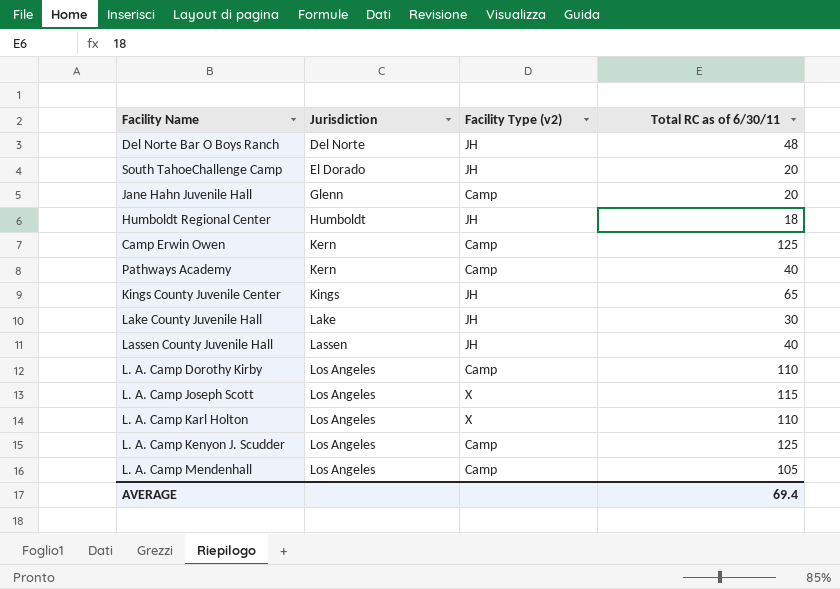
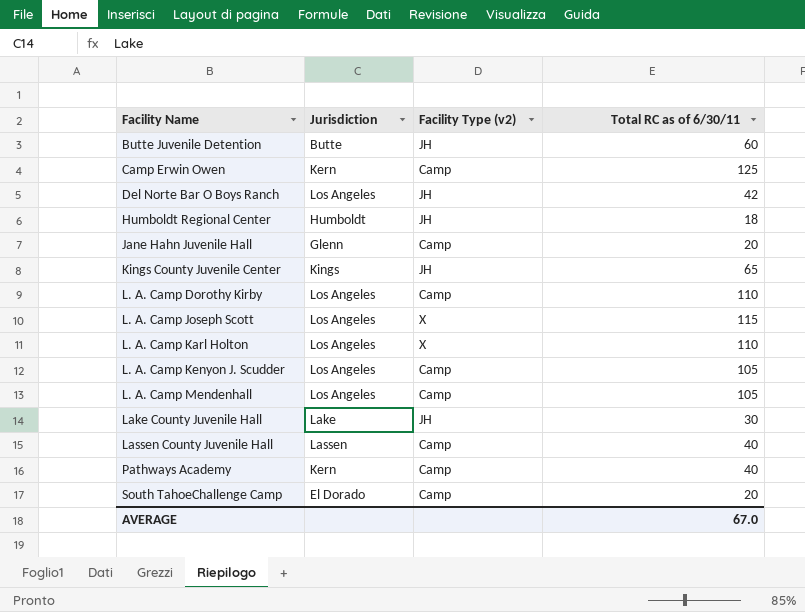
row order: Jurisdiction ascending -> Facility Name ascending
row Butte Juvenile Detention: none -> Butte | JH | 60
Del Norte Bar O Boys Ranch | Jurisdiction: Del Norte -> Los Angeles
Del Norte Bar O Boys Ranch | Total RC as of 6/30/11: 48 -> 42
L. A. Camp Kenyon J. Scudder | Total RC as of 6/30/11: 125 -> 105
Lassen County Juvenile Hall | Facility Type (v2): JH -> Camp
South TahoeChallenge Camp | Facility Type (v2): JH -> Camp
AVERAGE | Total RC as of 6/30/11: 69.4 -> 67.0

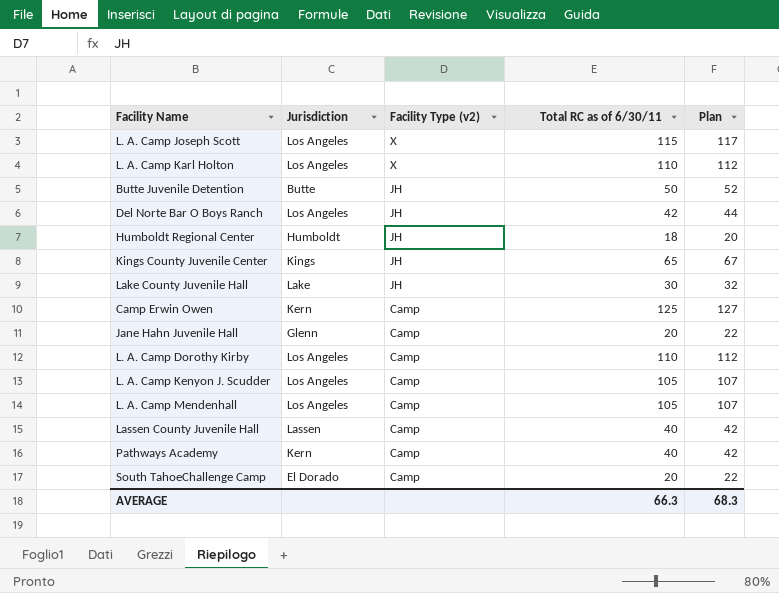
row order: Facility Name ascending -> Facility Type (v2) descending
column Plan | formula: none -> [Total RC as of 6/30/11] + 2
Butte Juvenile Detention | Total RC as of 6/30/11: 60 -> 50
AVERAGE | Total RC as of 6/30/11: 67.0 -> 66.3

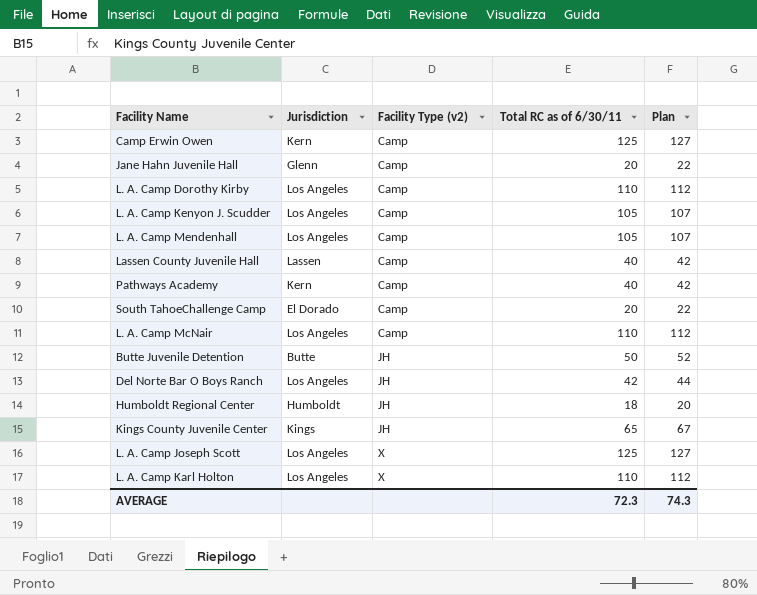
row order: Facility Type (v2) descending -> Facility Type (v2) ascending
row Lake County Juvenile Hall: Lake | JH | 30 | 32 -> none
row L. A. Camp McNair: none -> Los Angeles | Camp | 110 | 112
L. A. Camp Joseph Scott | Total RC as of 6/30/11: 115 -> 125
L. A. Camp Joseph Scott | Plan: 117 -> 127
AVERAGE | Total RC as of 6/30/11: 66.3 -> 72.3
AVERAGE | Plan: 68.3 -> 74.3

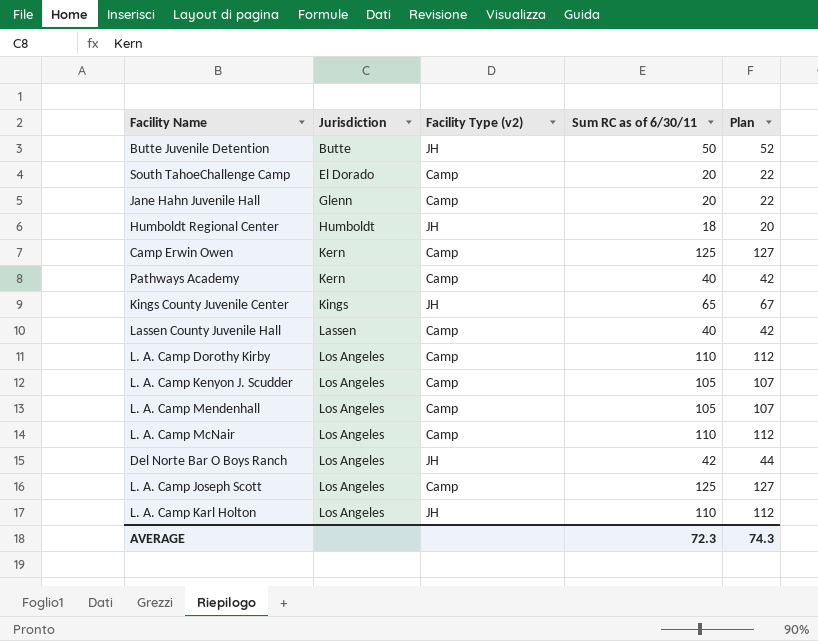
row order: Facility Type (v2) ascending -> Jurisdiction ascending
column name: Total RC as of 6/30/11 -> Sum RC as of 6/30/11
L. A. Camp Joseph Scott | Facility Type (v2): X -> Camp
L. A. Camp Karl Holton | Facility Type (v2): X -> JH

